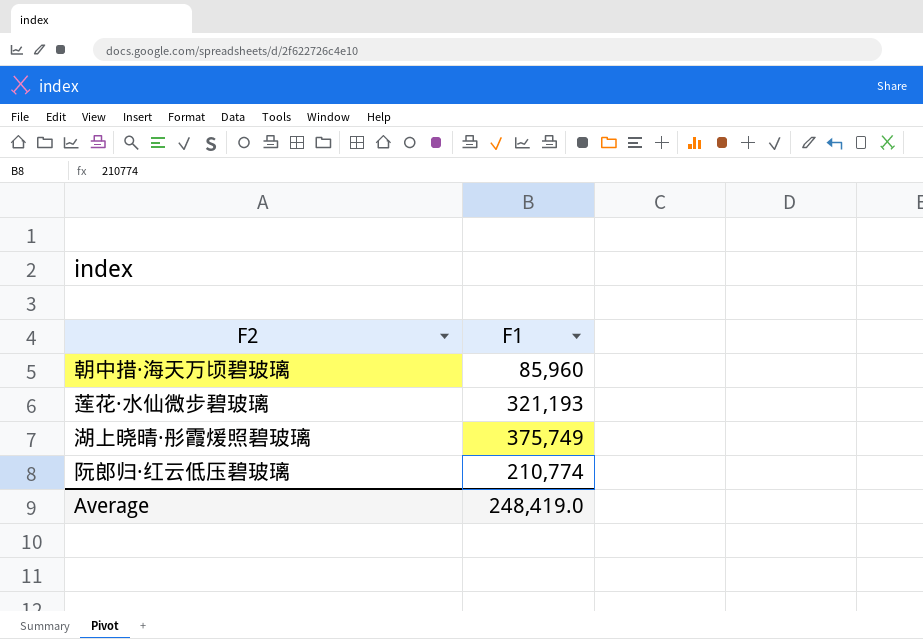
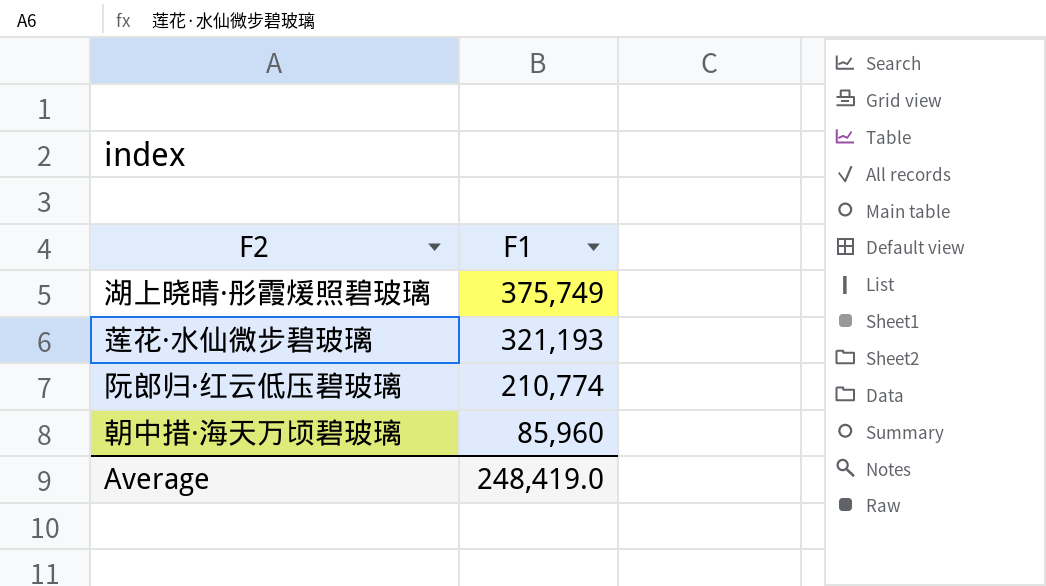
row order: none -> F1 descending

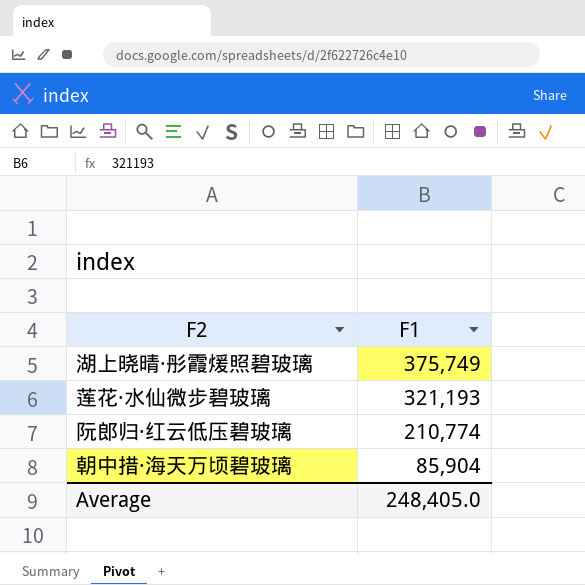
朝中措·海天万顷碧玻璃 | F1: 85,960 -> 85,904
Average | F1: 248,419.0 -> 248,405.0

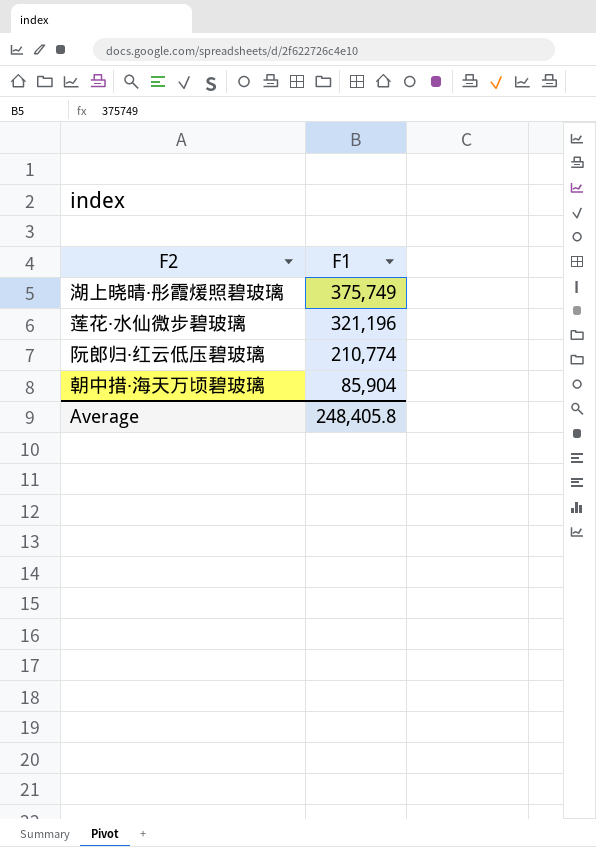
莲花·水仙微步碧玻璃 | F1: 321,193 -> 321,196
Average | F1: 248,405.0 -> 248,405.8

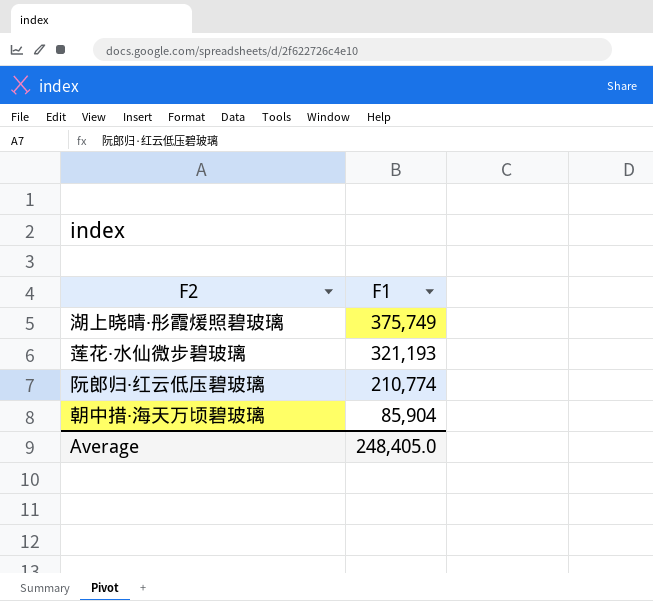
莲花·水仙微步碧玻璃 | F1: 321,196 -> 321,193
Average | F1: 248,405.8 -> 248,405.0

